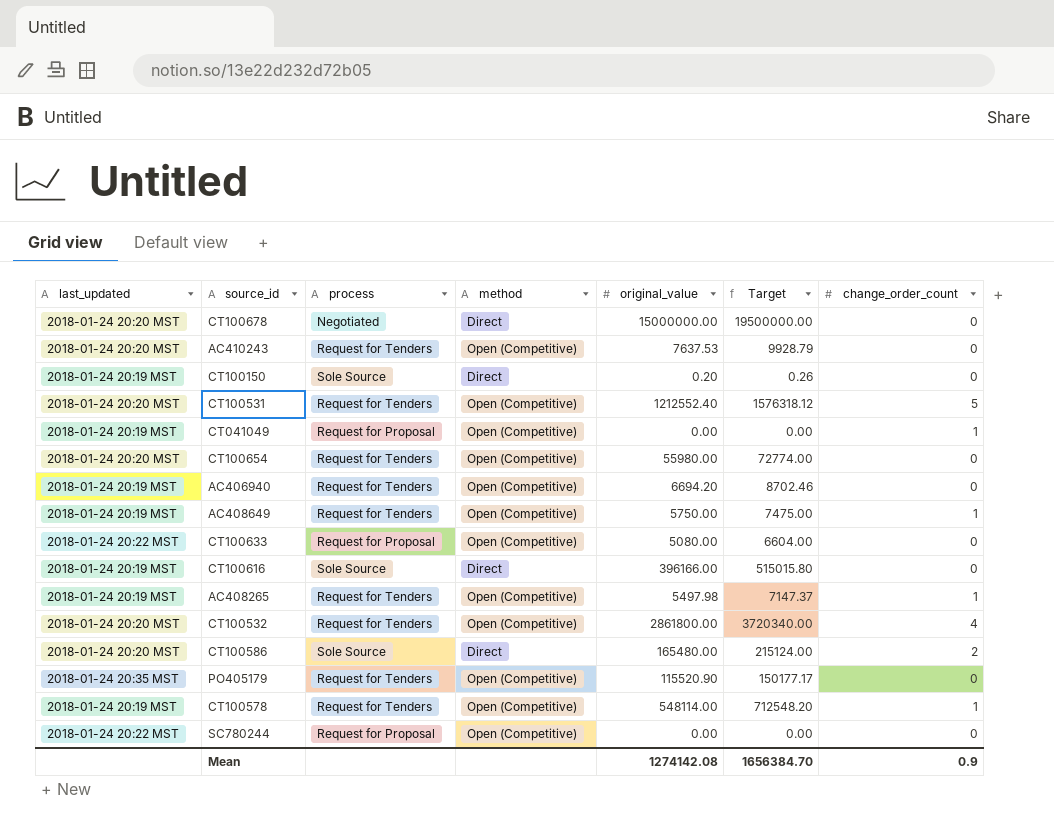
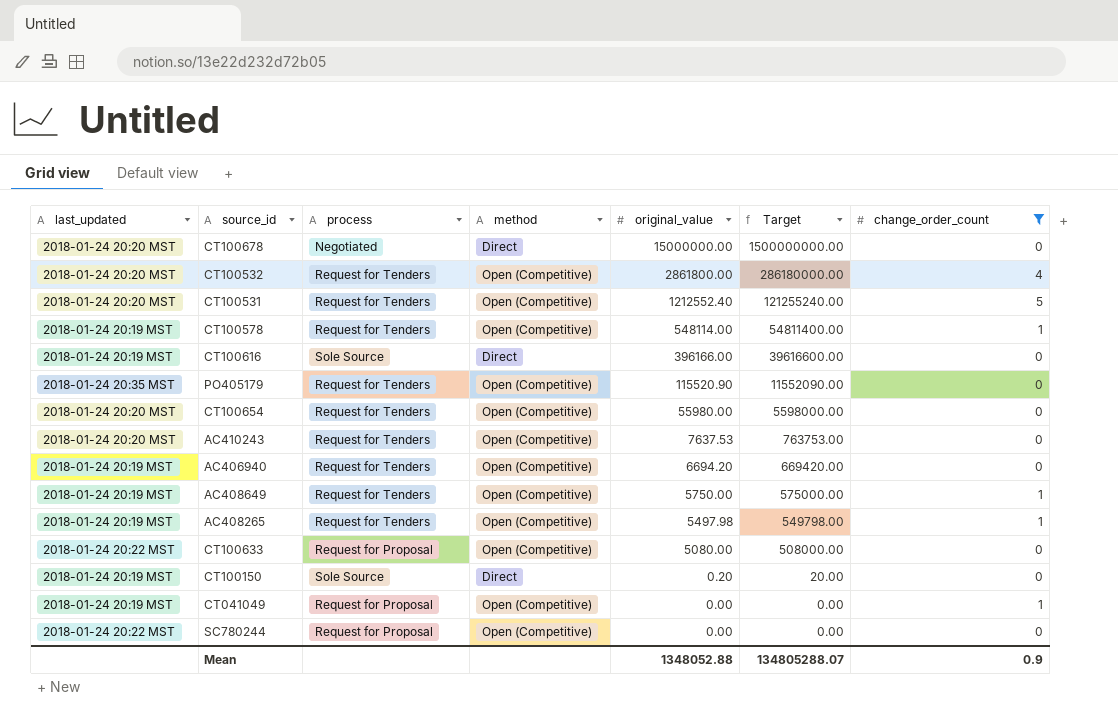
filter: none -> change_order_count != 2
row order: none -> original_value descending
column Target | formula: [original_value] * 1.3 -> [original_value] * 100
Mean | original_value: 1274142.08 -> 1348052.88
Mean | Target: 1656384.70 -> 134805288.07

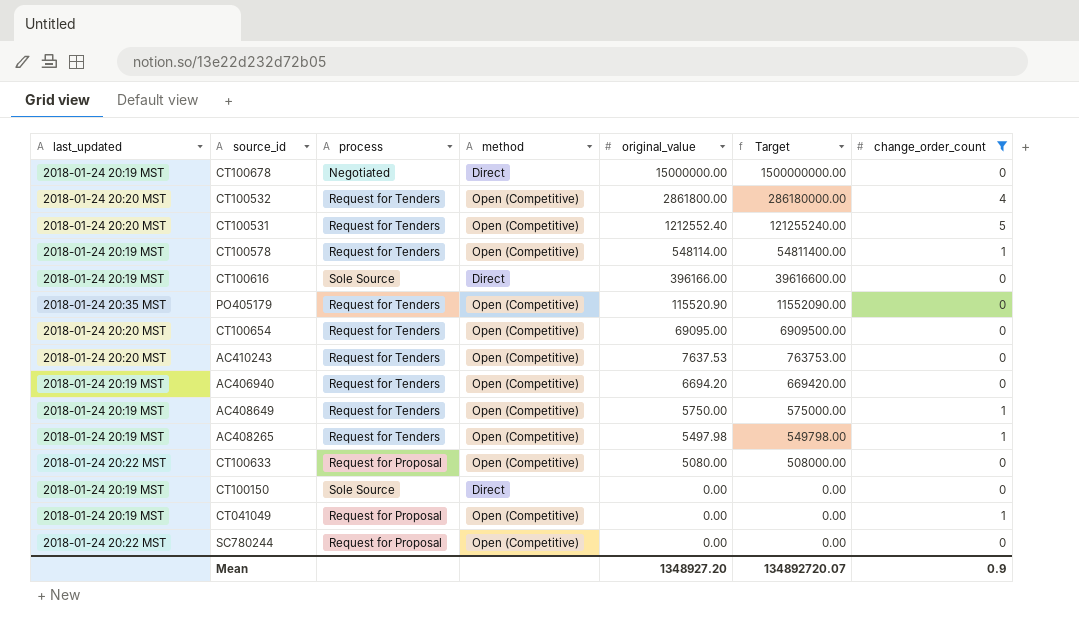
CT100678 | last_updated: 2018-01-24 20:20 MST -> 2018-01-24 20:19 MST
CT100654 | original_value: 55980.00 -> 69095.00
CT100654 | Target: 5598000.00 -> 6909500.00
CT100150 | original_value: 0.20 -> 0.00
CT100150 | Target: 20.00 -> 0.00
Mean | original_value: 1348052.88 -> 1348927.20
Mean | Target: 134805288.07 -> 134892720.07

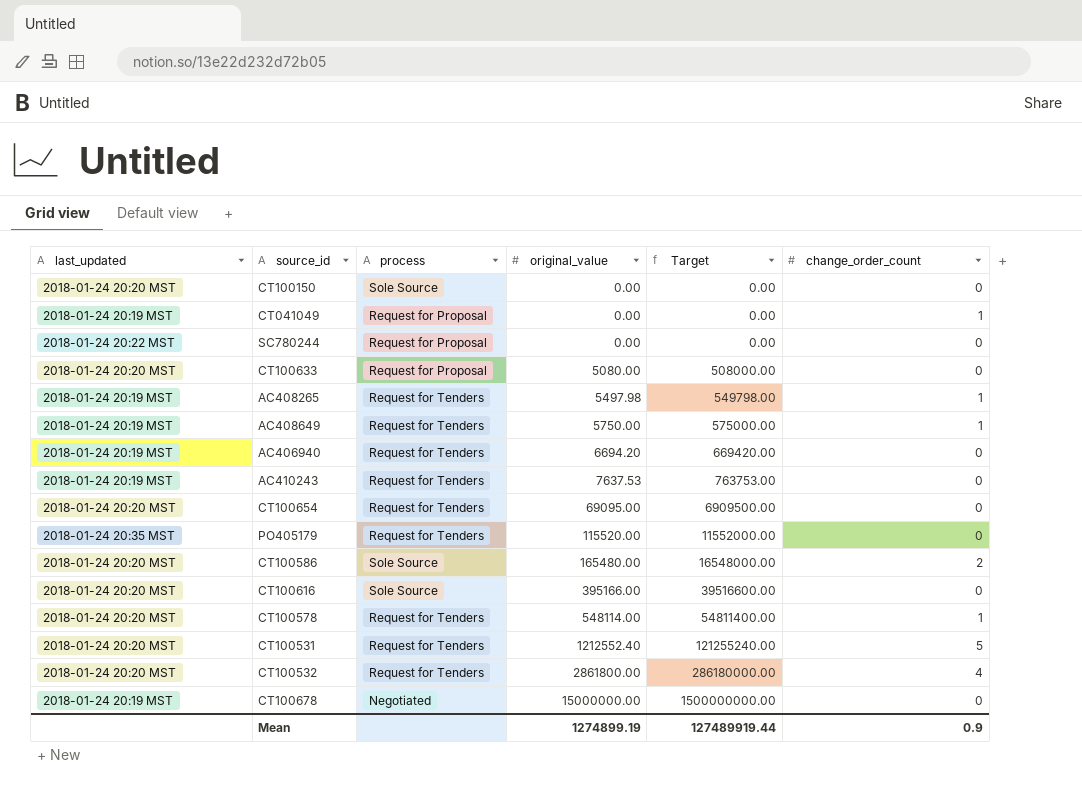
filter: change_order_count != 2 -> none
row order: original_value descending -> original_value ascending
column method | position: 4 -> none
CT100150 | last_updated: 2018-01-24 20:19 MST -> 2018-01-24 20:20 MST
CT100633 | last_updated: 2018-01-24 20:22 MST -> 2018-01-24 20:20 MST
AC410243 | last_updated: 2018-01-24 20:20 MST -> 2018-01-24 20:19 MST
PO405179 | original_value: 115520.90 -> 115520.00
PO405179 | Target: 11552090.00 -> 11552000.00
CT100616 | last_updated: 2018-01-24 20:19 MST -> 2018-01-24 20:20 MST
CT100616 | original_value: 396166.00 -> 395166.00
CT100616 | Target: 39616600.00 -> 39516600.00
CT100578 | last_updated: 2018-01-24 20:19 MST -> 2018-01-24 20:20 MST
Mean | original_value: 1348927.20 -> 1274899.19
Mean | Target: 134892720.07 -> 127489919.44

